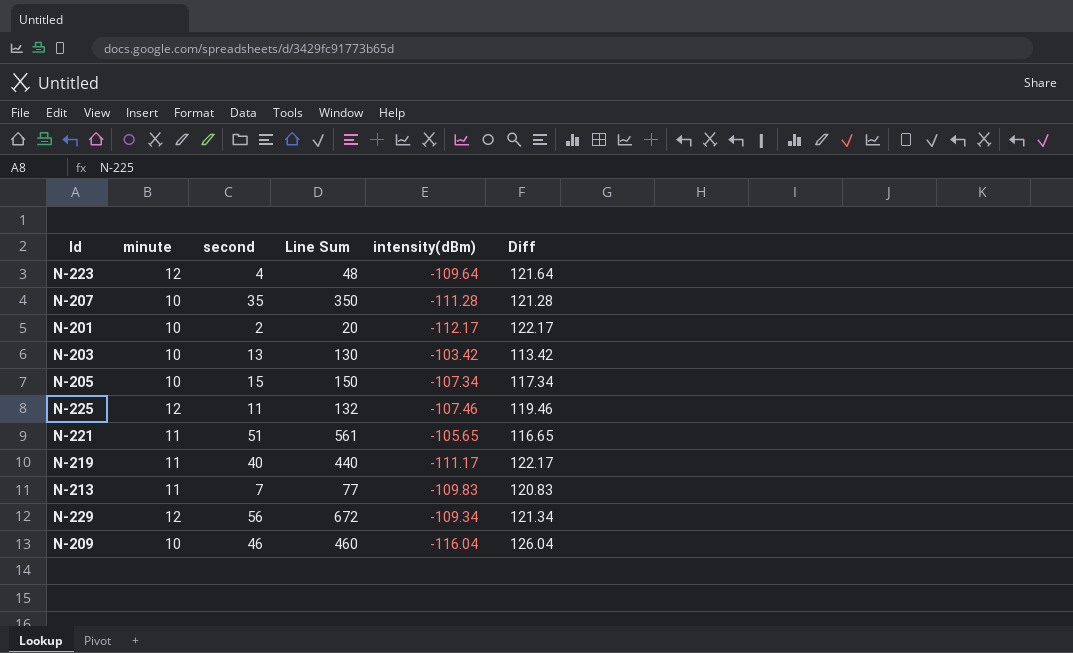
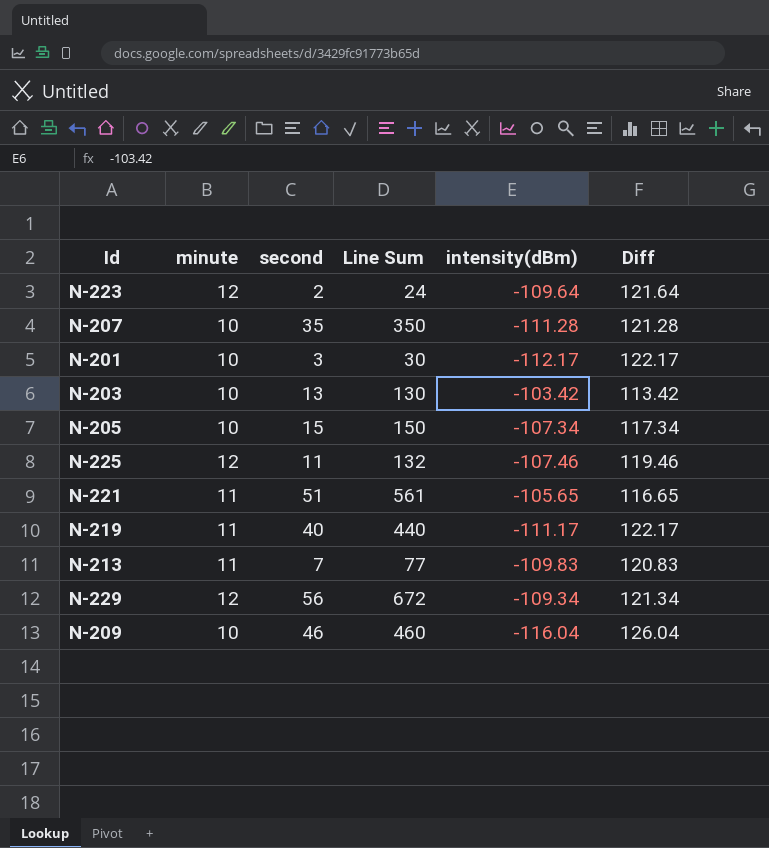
N-223 | second: 4 -> 2
N-223 | Line Sum: 48 -> 24
N-201 | second: 2 -> 3
N-201 | Line Sum: 20 -> 30

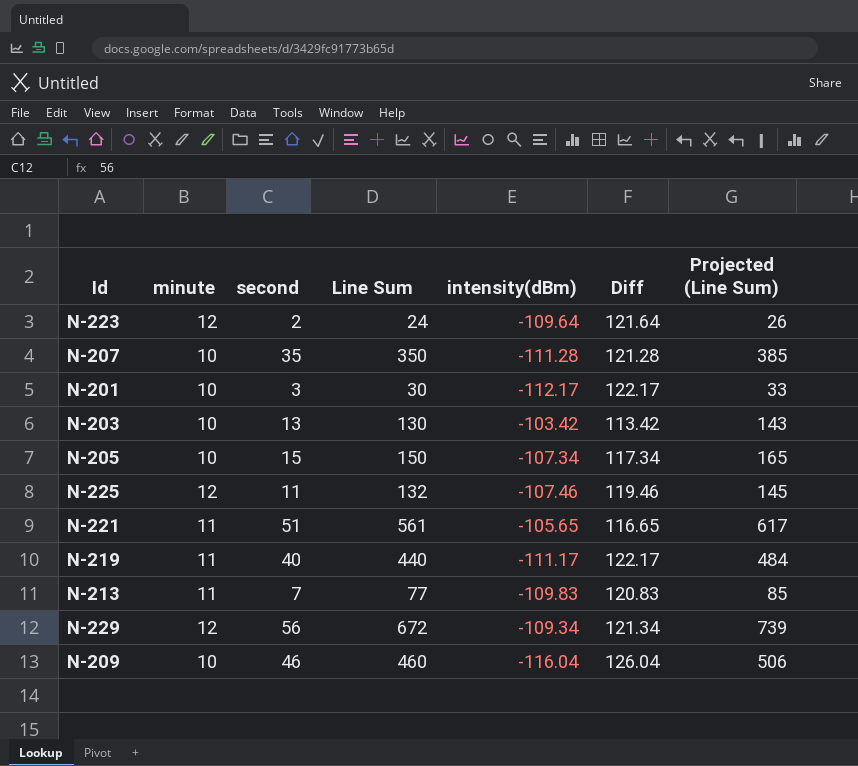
column Projected (Line Sum) | formula: none -> [Line Sum] * 1.1

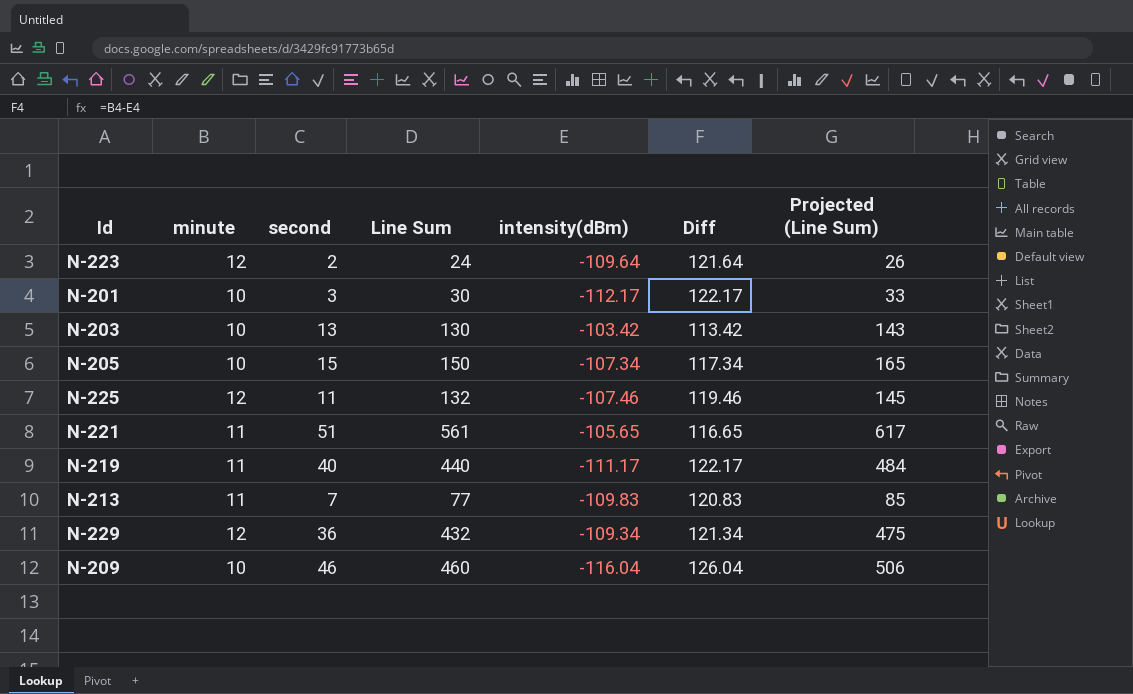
row N-207: 10 | 35 | 350 | -111.28 | 121.28 | 385 -> none
N-229 | second: 56 -> 36
N-229 | Line Sum: 672 -> 432
N-229 | Projected (Line Sum): 739 -> 475

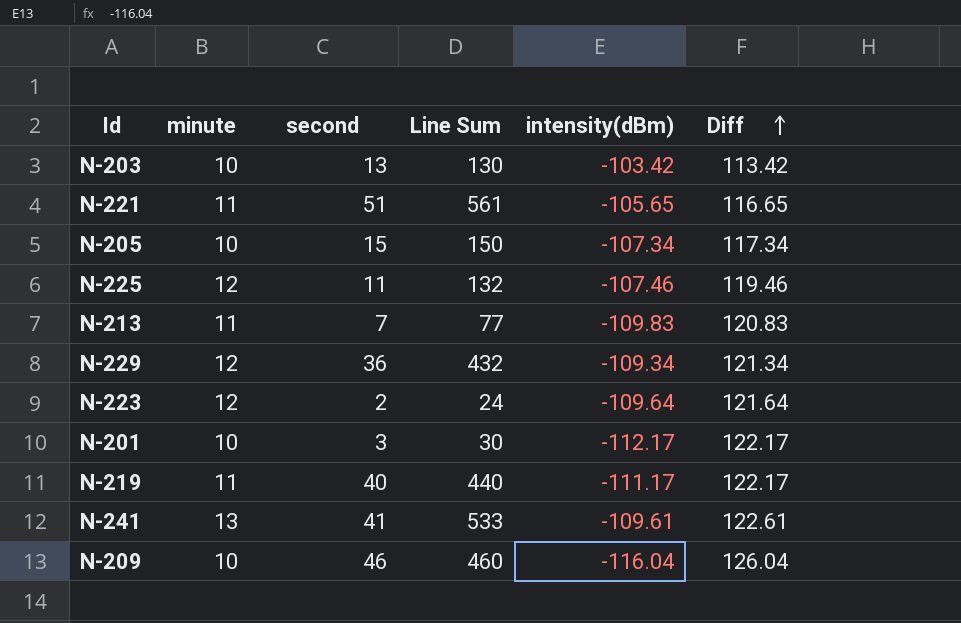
row order: none -> Diff ascending
column Projected (Line Sum) | formula: [Line Sum] * 1.1 -> none
row N-241: none -> 13 | 41 | 533 | -109.61 | 122.61

